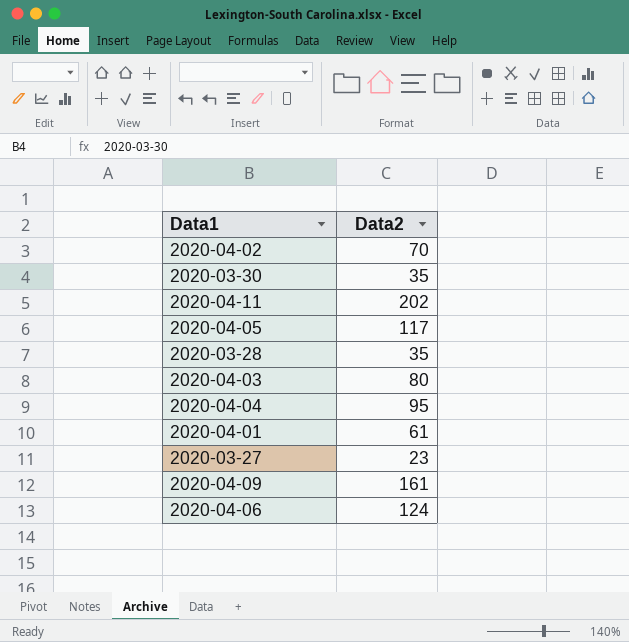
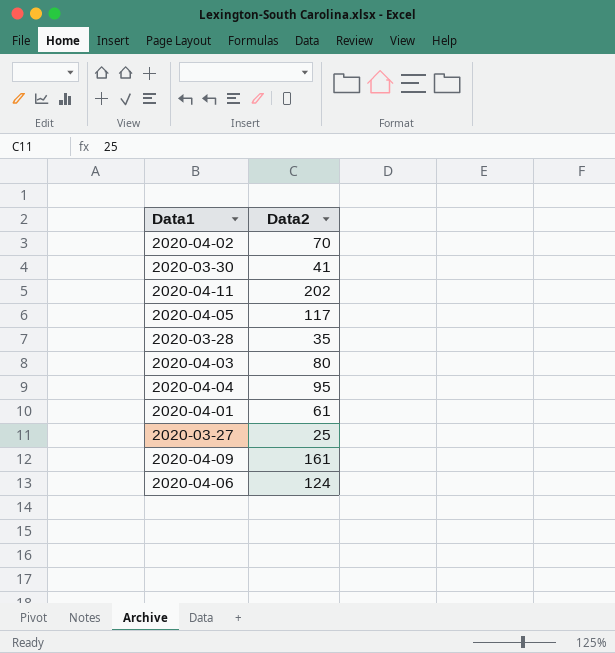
2020-03-30 | Data2: 35 -> 41
2020-03-27 | Data2: 23 -> 25

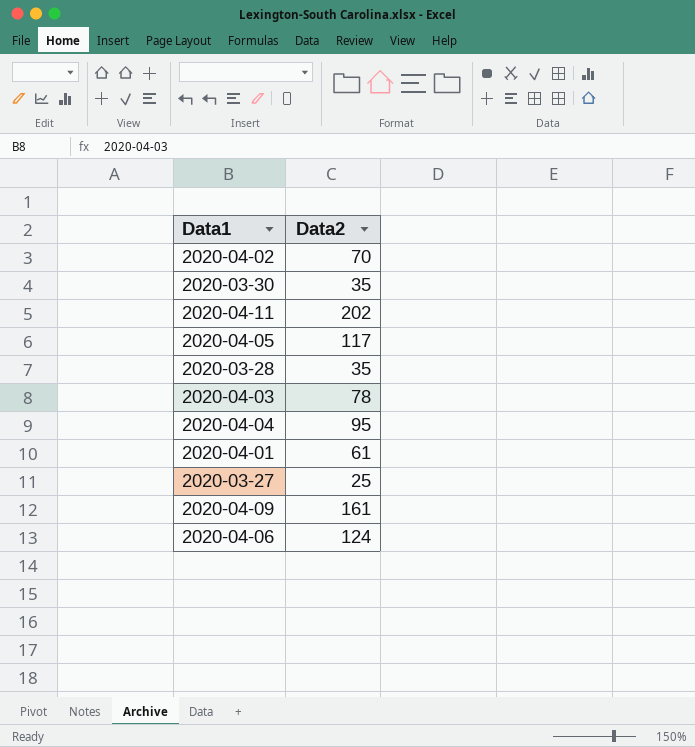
2020-03-30 | Data2: 41 -> 35
2020-04-03 | Data2: 80 -> 78

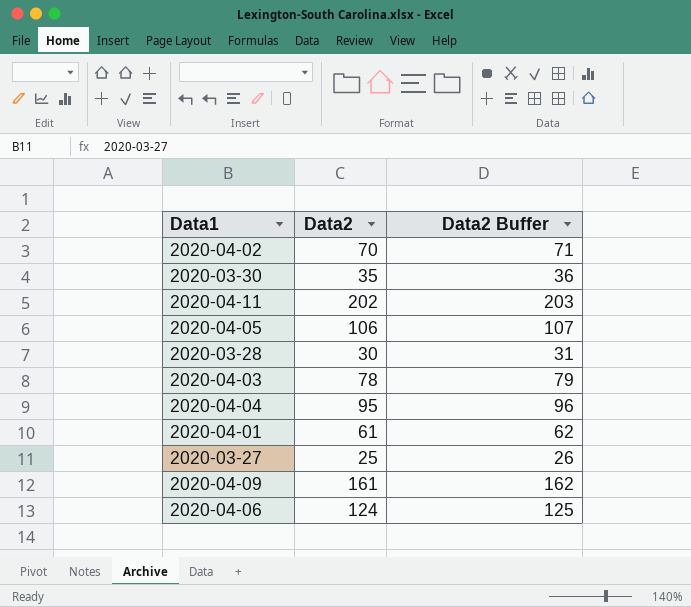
column Data2 Buffer | formula: none -> [Data2] + 1
2020-04-05 | Data2: 117 -> 106
2020-03-28 | Data2: 35 -> 30

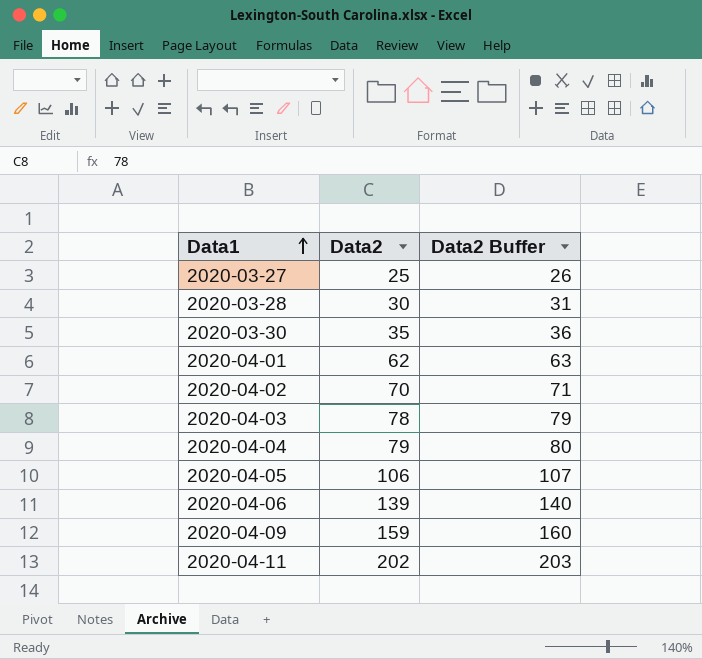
row order: none -> Data1 ascending
2020-04-01 | Data2: 61 -> 62
2020-04-01 | Data2 Buffer: 62 -> 63
2020-04-04 | Data2: 95 -> 79
2020-04-04 | Data2 Buffer: 96 -> 80
2020-04-06 | Data2: 124 -> 139
2020-04-06 | Data2 Buffer: 125 -> 140
2020-04-09 | Data2: 161 -> 159
2020-04-09 | Data2 Buffer: 162 -> 160

